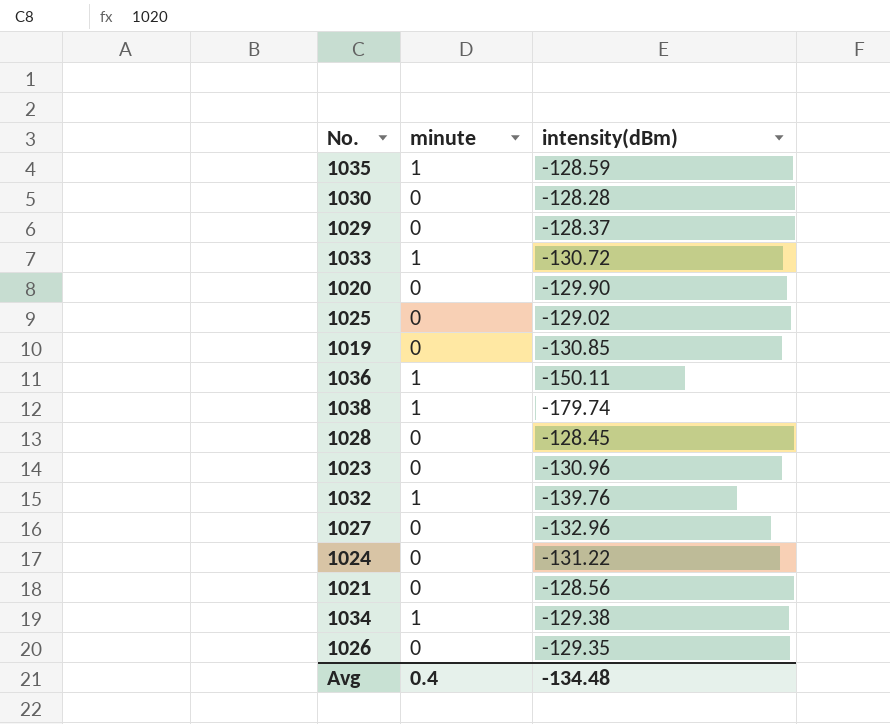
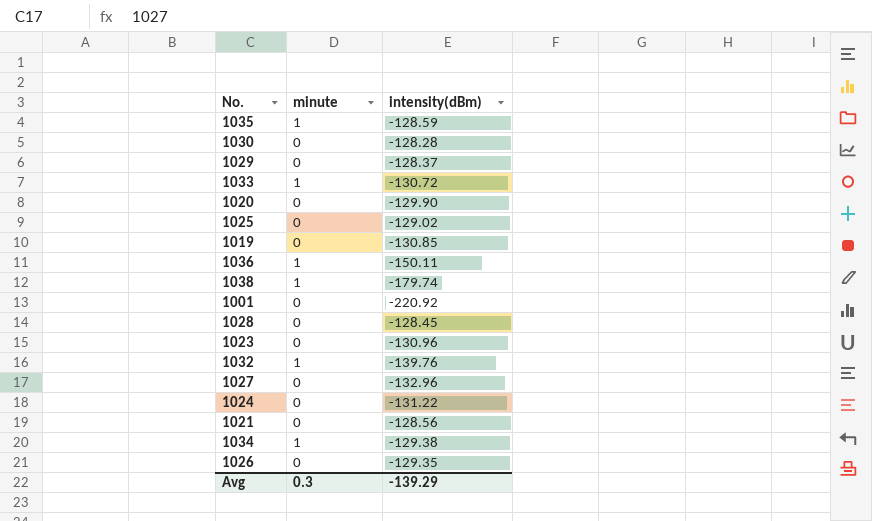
row 1001: none -> 0 | -220.92
Avg | minute: 0.4 -> 0.3
Avg | intensity(dBm): -134.48 -> -139.29

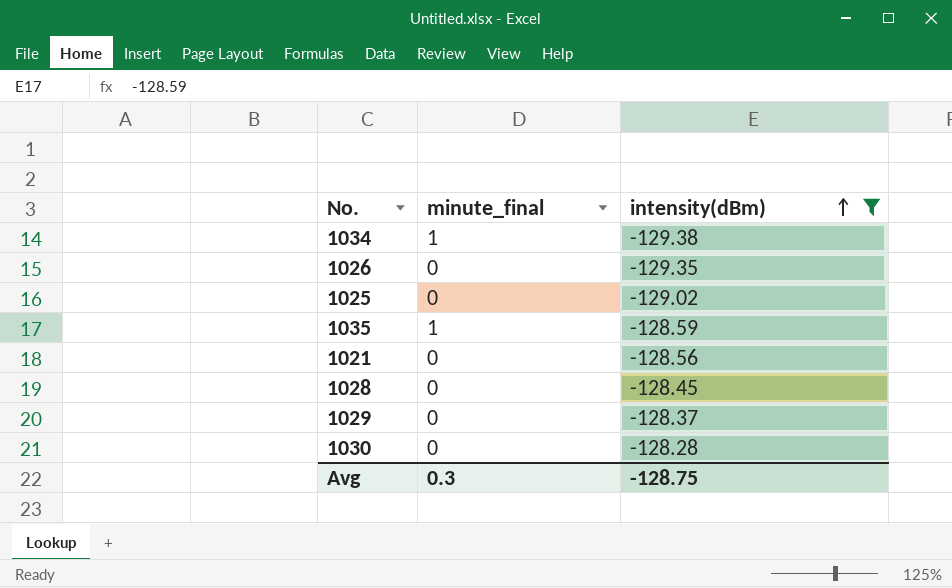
filter: none -> intensity(dBm) >= -129.38
row order: none -> intensity(dBm) ascending
column name: minute -> minute_final
Avg | intensity(dBm): -139.29 -> -128.75

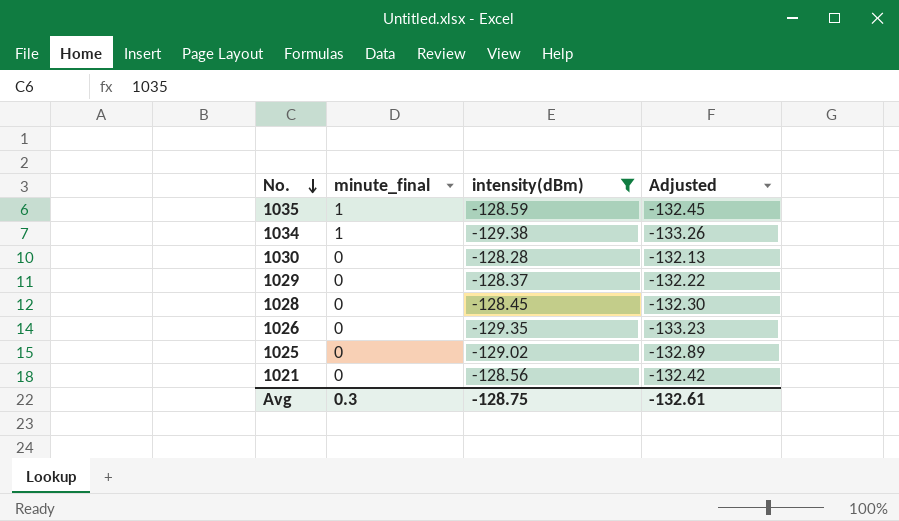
row order: intensity(dBm) ascending -> No. descending
column Adjusted | formula: none -> [intensity(dBm)] * 1.03

